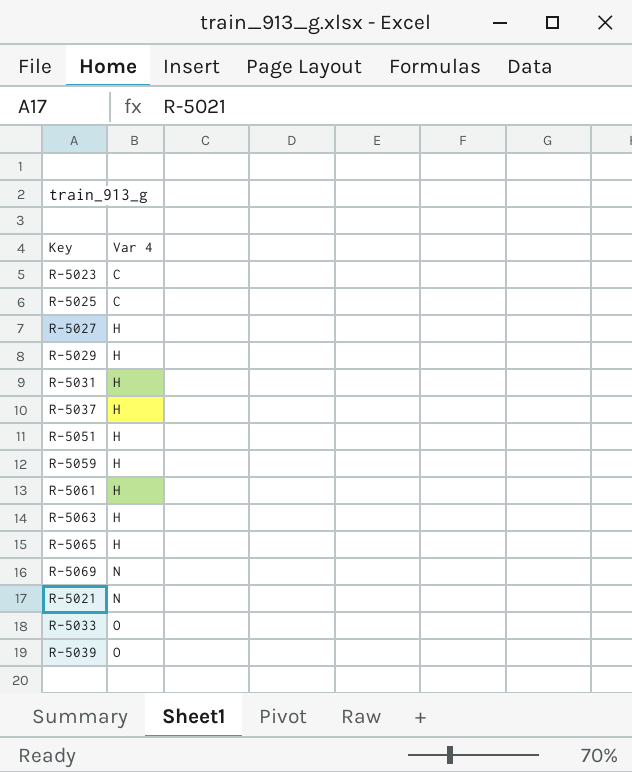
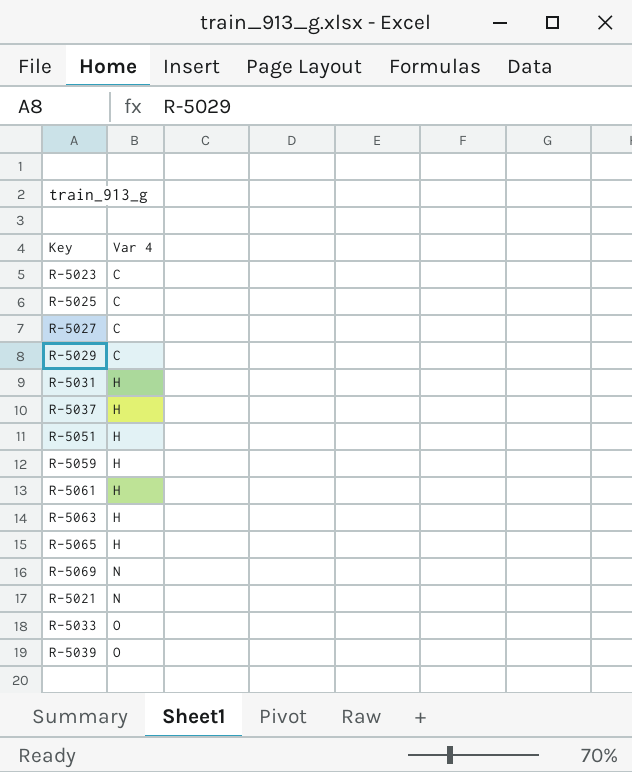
R-5027 | Var 4: H -> C
R-5029 | Var 4: H -> C

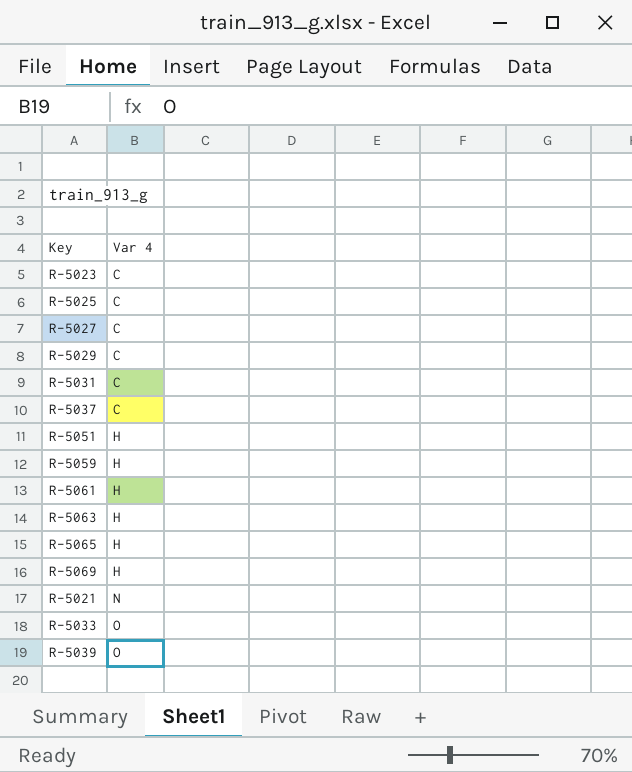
R-5031 | Var 4: H -> C
R-5037 | Var 4: H -> C
R-5069 | Var 4: N -> H

